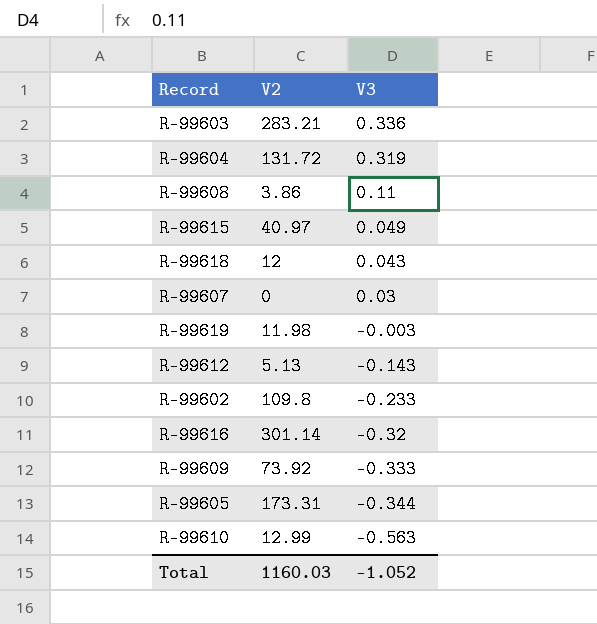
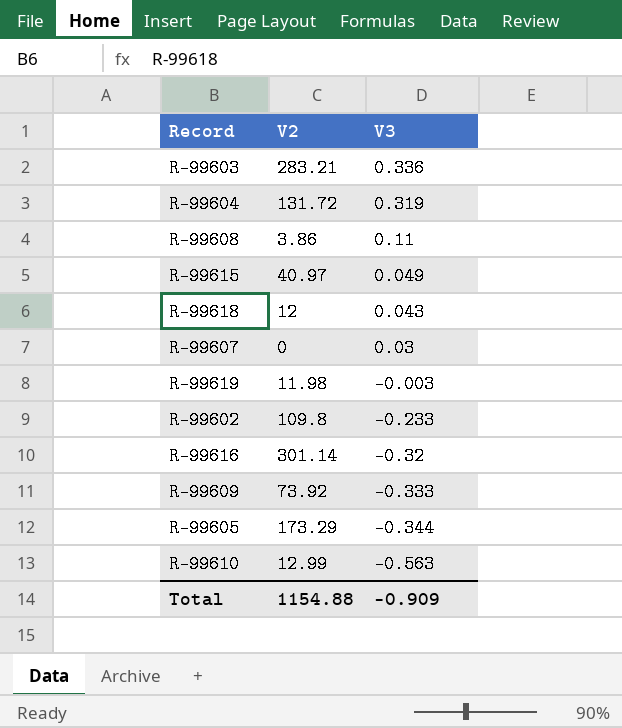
row R-99612: 5.13 | -0.143 -> none
R-99605 | V2: 173.31 -> 173.29
Total | V2: 1160.03 -> 1154.88
Total | V3: -1.052 -> -0.909

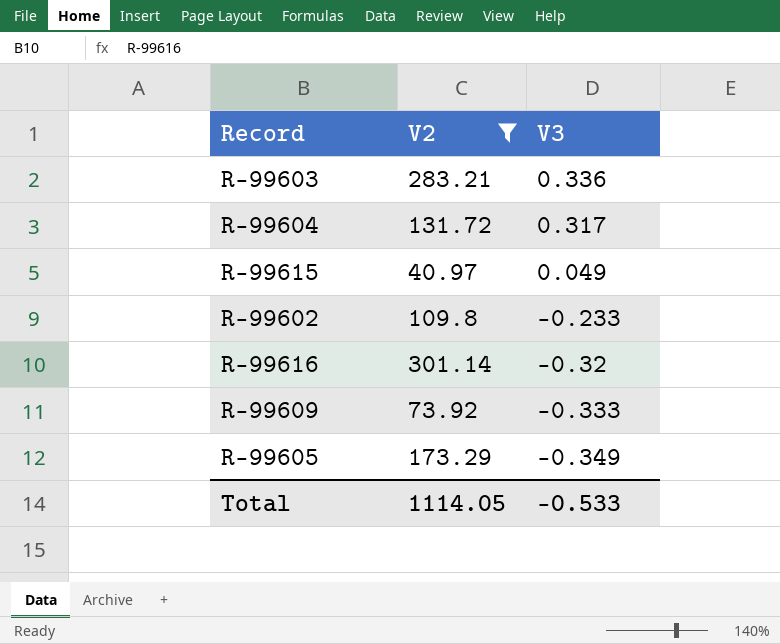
filter: none -> V2 >= 40.97
R-99604 | V3: 0.319 -> 0.317
R-99605 | V3: -0.344 -> -0.349
Total | V2: 1154.88 -> 1114.05
Total | V3: -0.909 -> -0.533

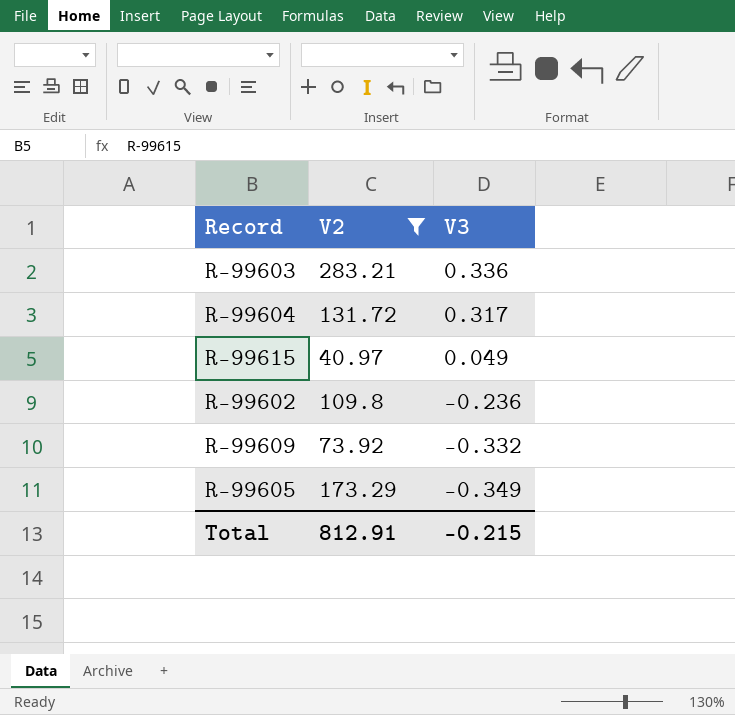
row R-99616: 301.14 | -0.32 -> none
R-99602 | V3: -0.233 -> -0.236
R-99609 | V3: -0.333 -> -0.332
Total | V2: 1114.05 -> 812.91
Total | V3: -0.533 -> -0.215

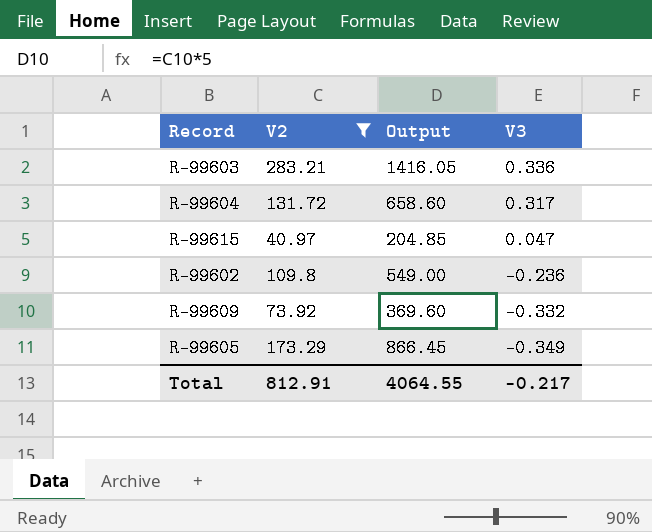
column Output | formula: none -> [V2] * 5
R-99615 | V3: 0.049 -> 0.047
Total | V3: -0.215 -> -0.217

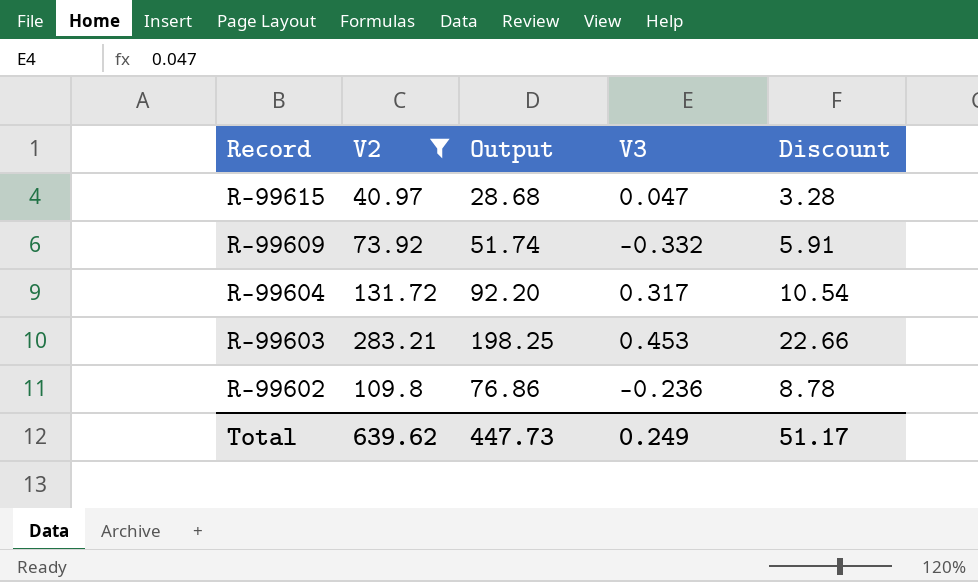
row order: V3 descending -> Record descending
column Output | formula: [V2] * 5 -> [V2] * 0.7
column Discount | formula: none -> [V2] * 0.08
row R-99605: 173.29 | 866.45 | -0.349 -> none
R-99603 | V3: 0.336 -> 0.453
Total | V2: 812.91 -> 639.62
Total | Output: 4064.55 -> 447.73
Total | V3: -0.217 -> 0.249

